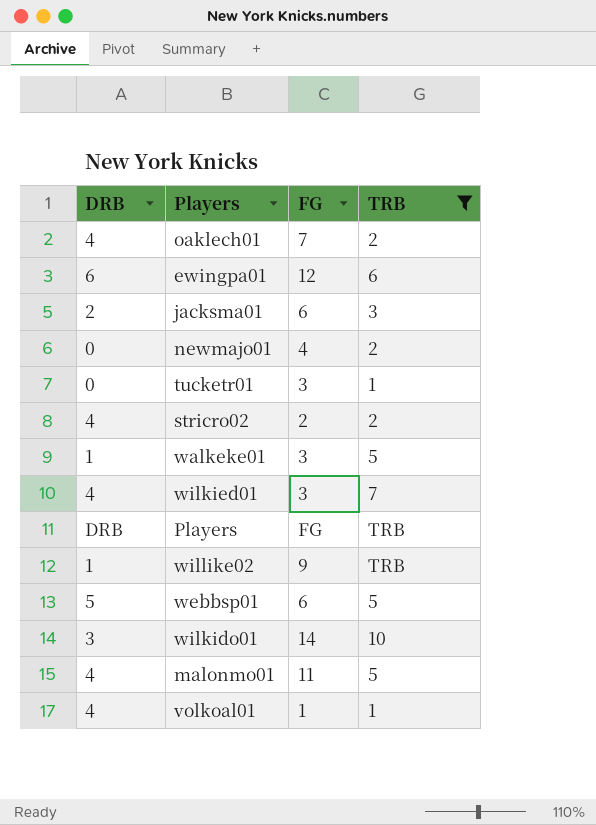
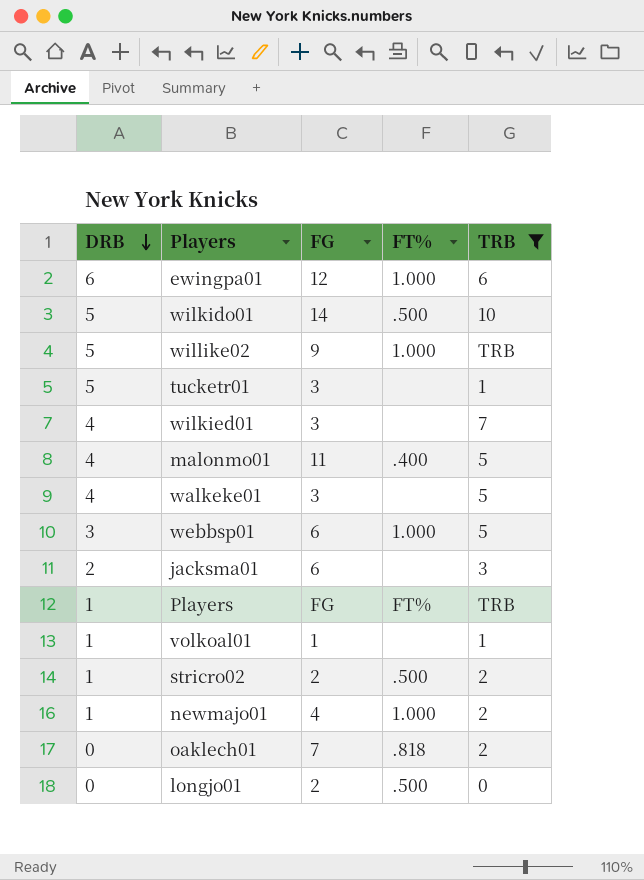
row order: none -> DRB descending
column FT% | position: none -> 4
wilkido01 | DRB: 3 -> 5
willike02 | DRB: 1 -> 5
tucketr01 | DRB: 0 -> 5
walkeke01 | DRB: 1 -> 4
webbsp01 | DRB: 5 -> 3
Players | DRB: DRB -> 1
volkoal01 | DRB: 4 -> 1
stricro02 | DRB: 4 -> 1
newmajo01 | DRB: 0 -> 1
oaklech01 | DRB: 4 -> 0
row longjo01: none -> 0 | 2 | .500 | 0

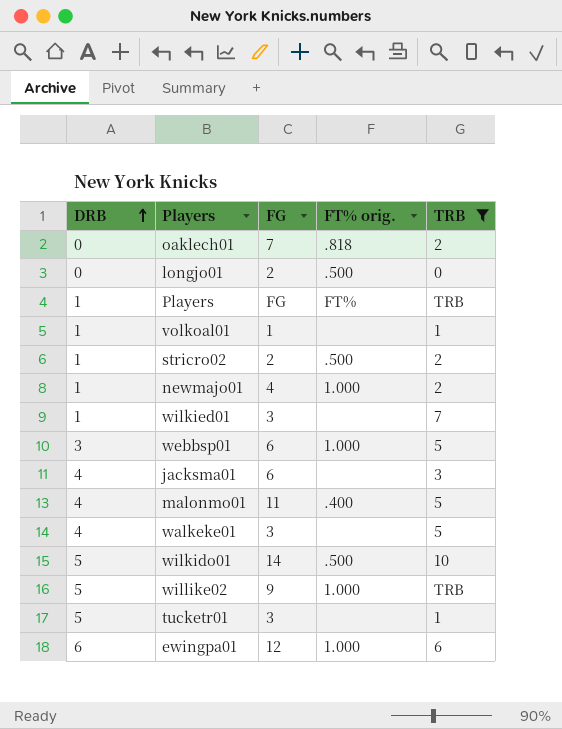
row order: DRB descending -> DRB ascending
column name: FT% -> FT% orig.
wilkied01 | DRB: 4 -> 1
jacksma01 | DRB: 2 -> 4

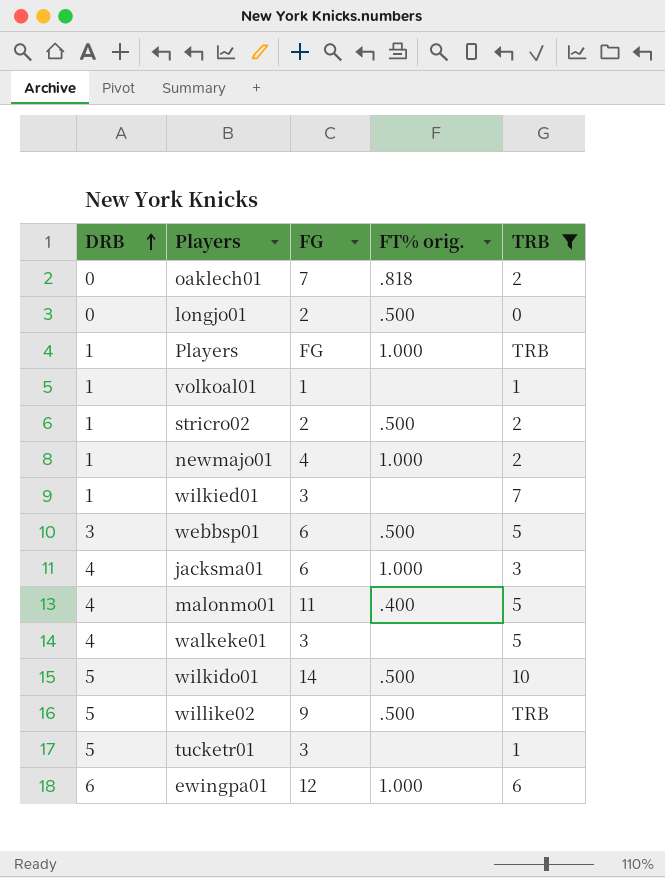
Players | FT% orig.: FT% -> 1.000
webbsp01 | FT% orig.: 1.000 -> .500
jacksma01 | FT% orig.: none -> 1.000
willike02 | FT% orig.: 1.000 -> .500

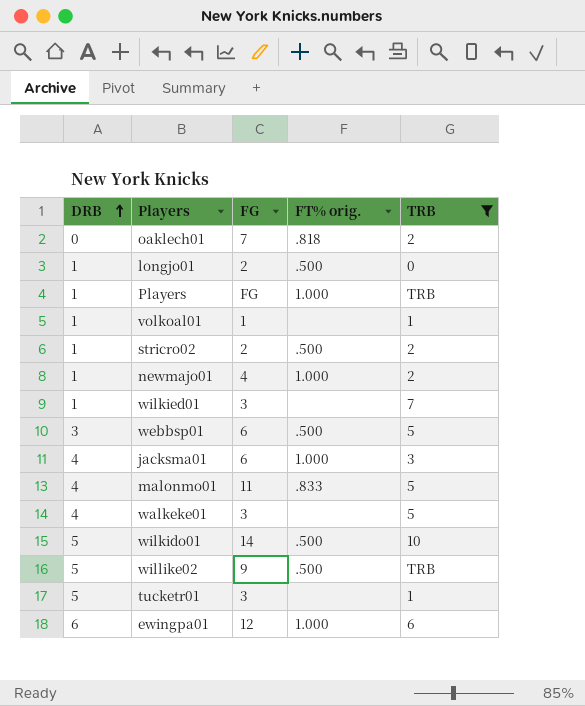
longjo01 | DRB: 0 -> 1
malonmo01 | FT% orig.: .400 -> .833

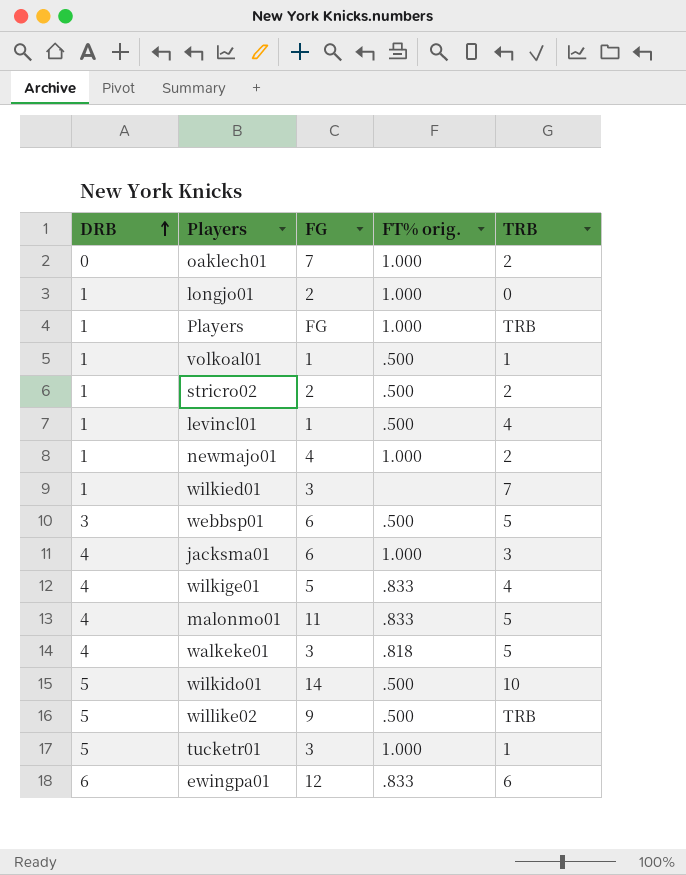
filter: TRB != 4 -> none
oaklech01 | FT% orig.: .818 -> 1.000
longjo01 | FT% orig.: .500 -> 1.000
volkoal01 | FT% orig.: none -> .500
walkeke01 | FT% orig.: none -> .818
tucketr01 | FT% orig.: none -> 1.000
ewingpa01 | FT% orig.: 1.000 -> .833

